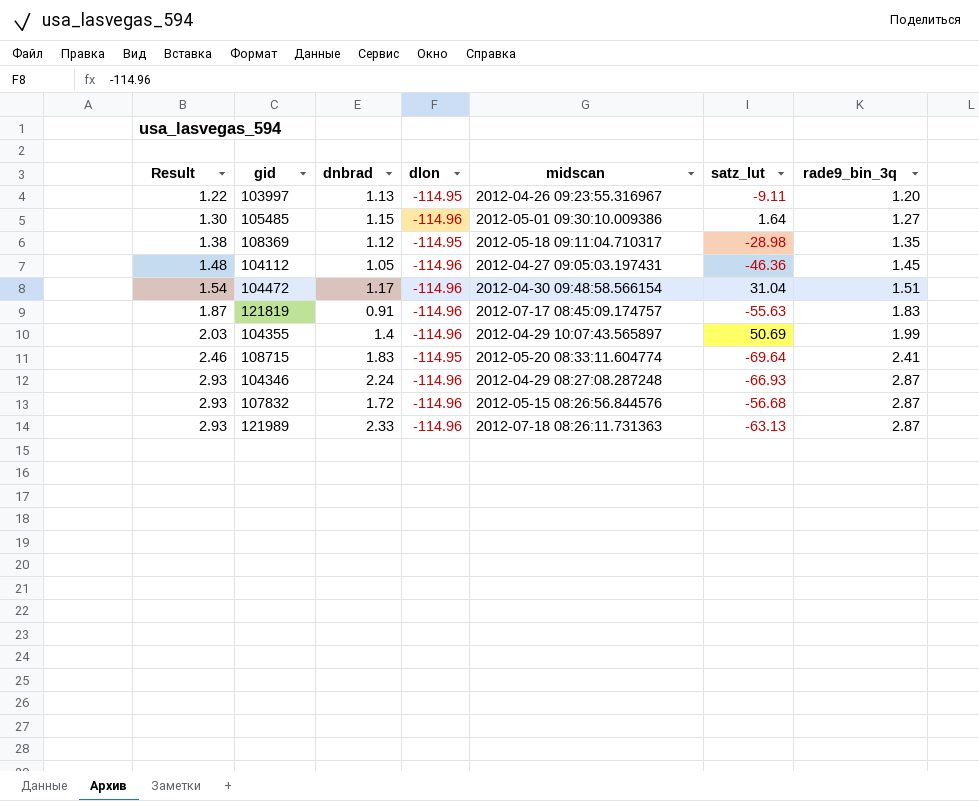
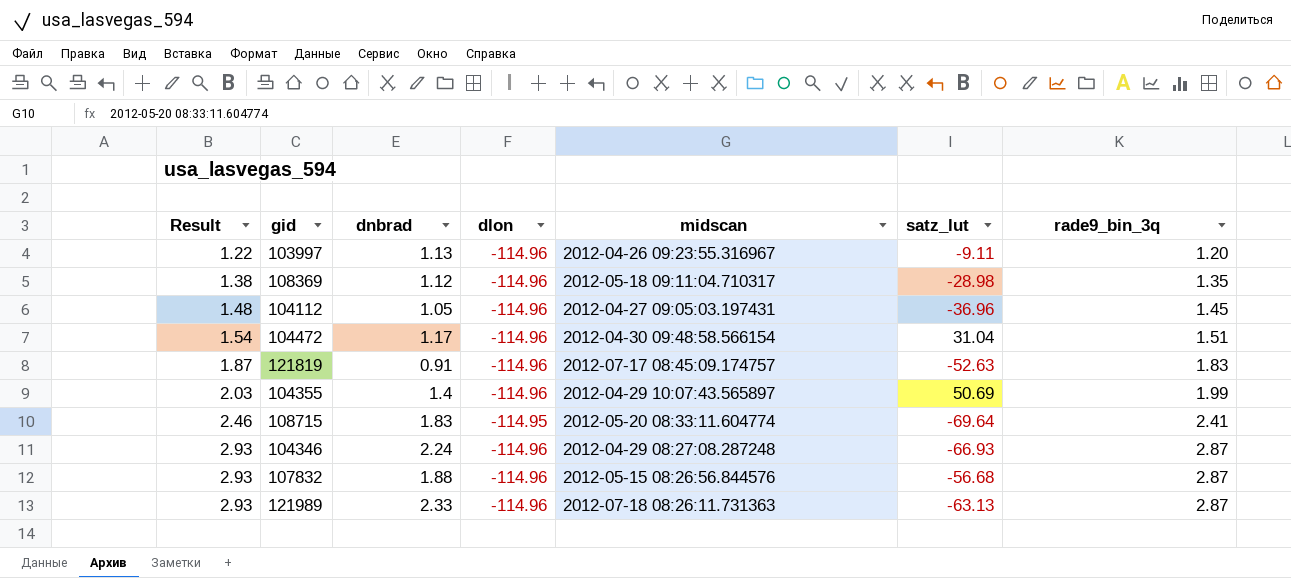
row 105485: 1.30 | 1.15 | -114.96 | 2012-05-01 09:30:10.009386 | 1.64 | 1.27 -> none
103997 | dlon: -114.95 -> -114.96
108369 | dlon: -114.95 -> -114.96
104112 | satz_lut: -46.36 -> -36.96
121819 | satz_lut: -55.63 -> -52.63
107832 | dnbrad: 1.72 -> 1.88

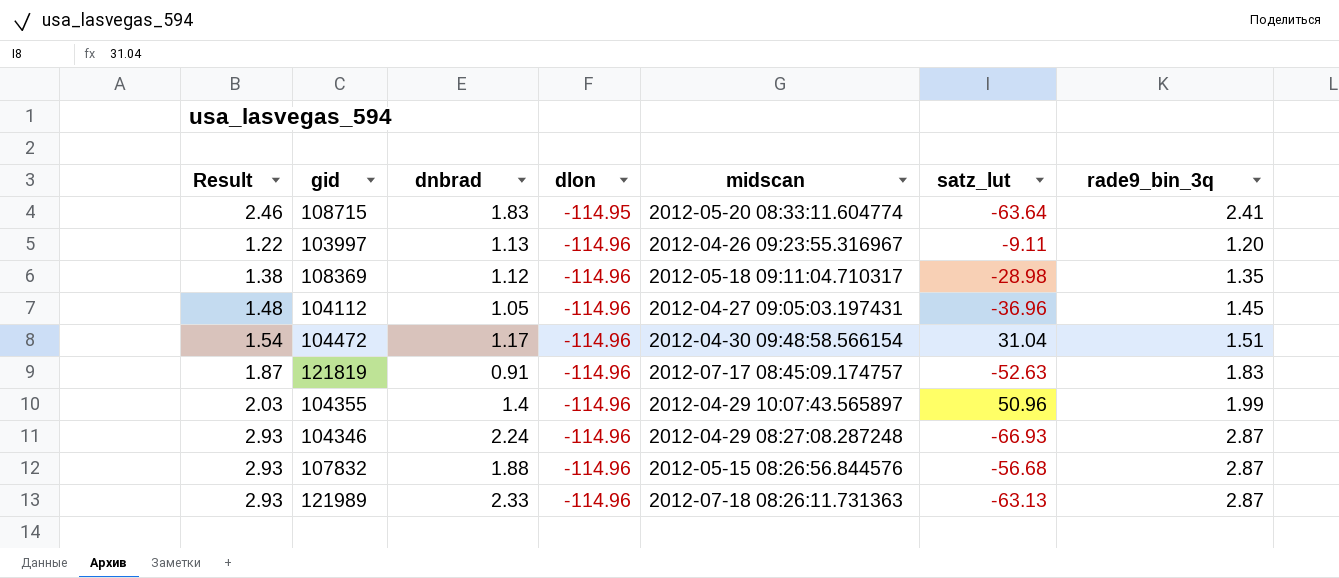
row order: Result ascending -> dlon descending
108715 | satz_lut: -69.64 -> -63.64
104355 | satz_lut: 50.69 -> 50.96

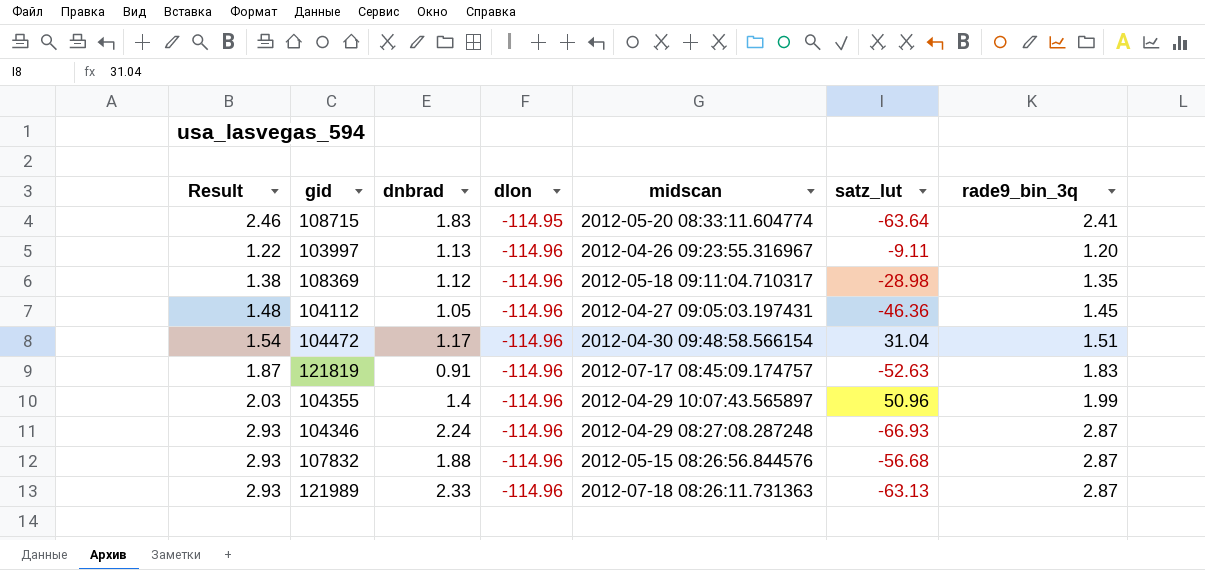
104112 | satz_lut: -36.96 -> -46.36

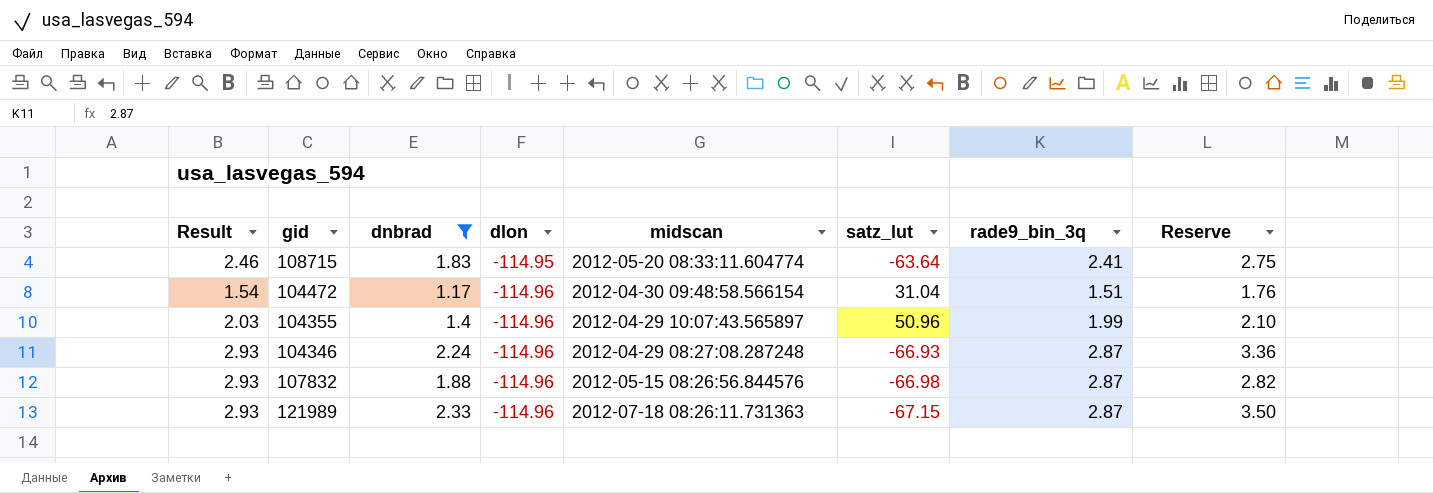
filter: none -> dnbrad >= 1.17
column Reserve | formula: none -> [dnbrad] * 1.5
107832 | satz_lut: -56.68 -> -66.98
121989 | satz_lut: -63.13 -> -67.15

